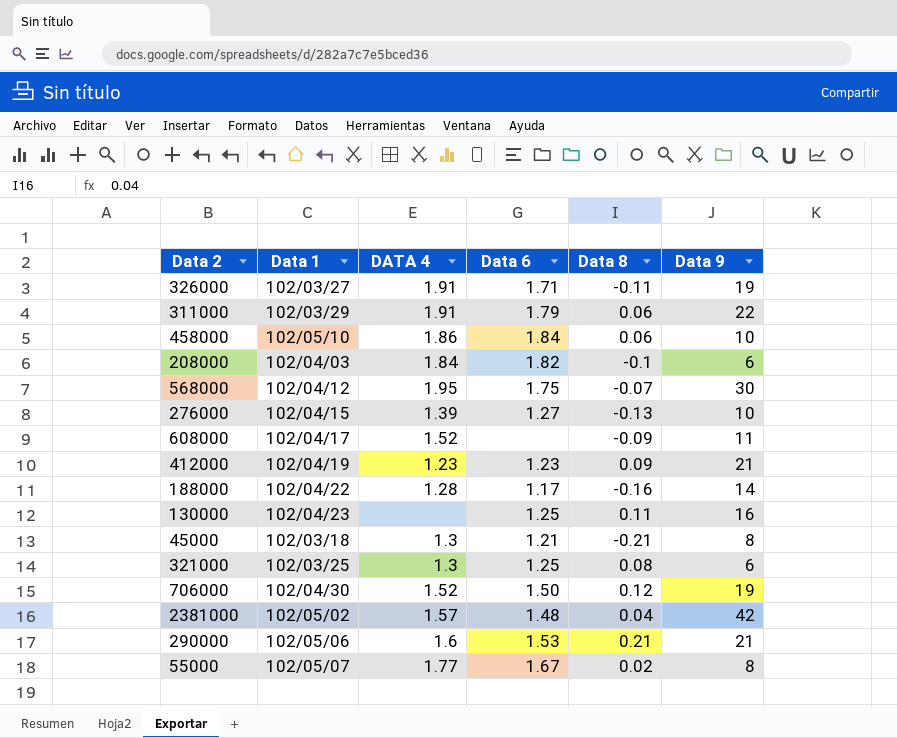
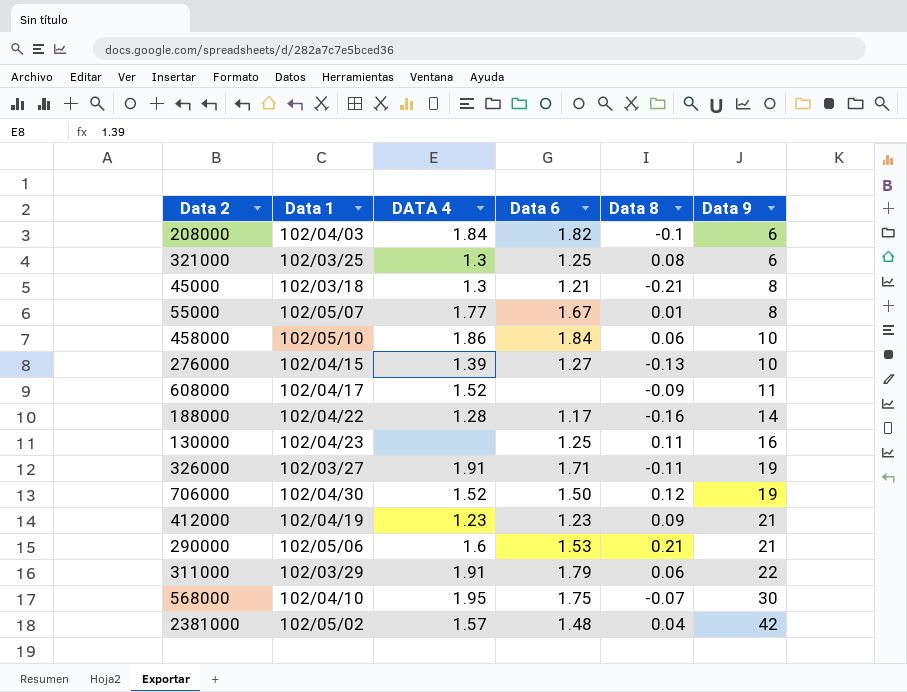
row order: none -> Data 9 ascending
55000 | Data 8: 0.02 -> 0.01
568000 | Data 1: 102/04/12 -> 102/04/10

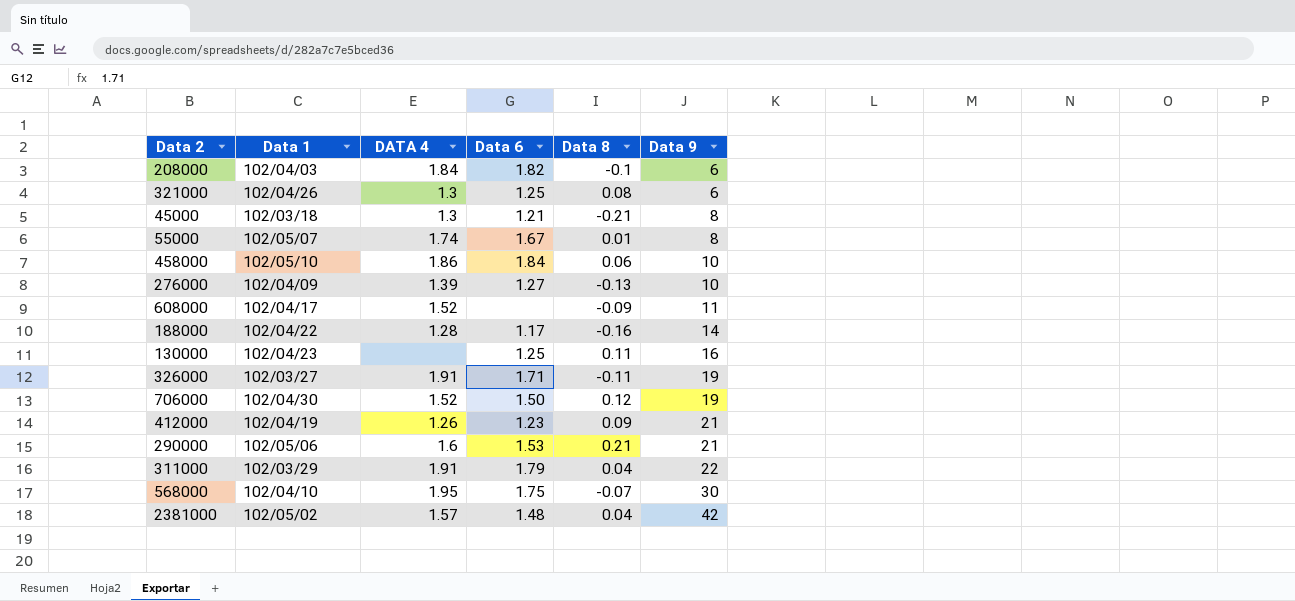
321000 | Data 1: 102/03/25 -> 102/04/26
55000 | DATA 4: 1.77 -> 1.74
276000 | Data 1: 102/04/15 -> 102/04/09
412000 | DATA 4: 1.23 -> 1.26
311000 | Data 8: 0.06 -> 0.04

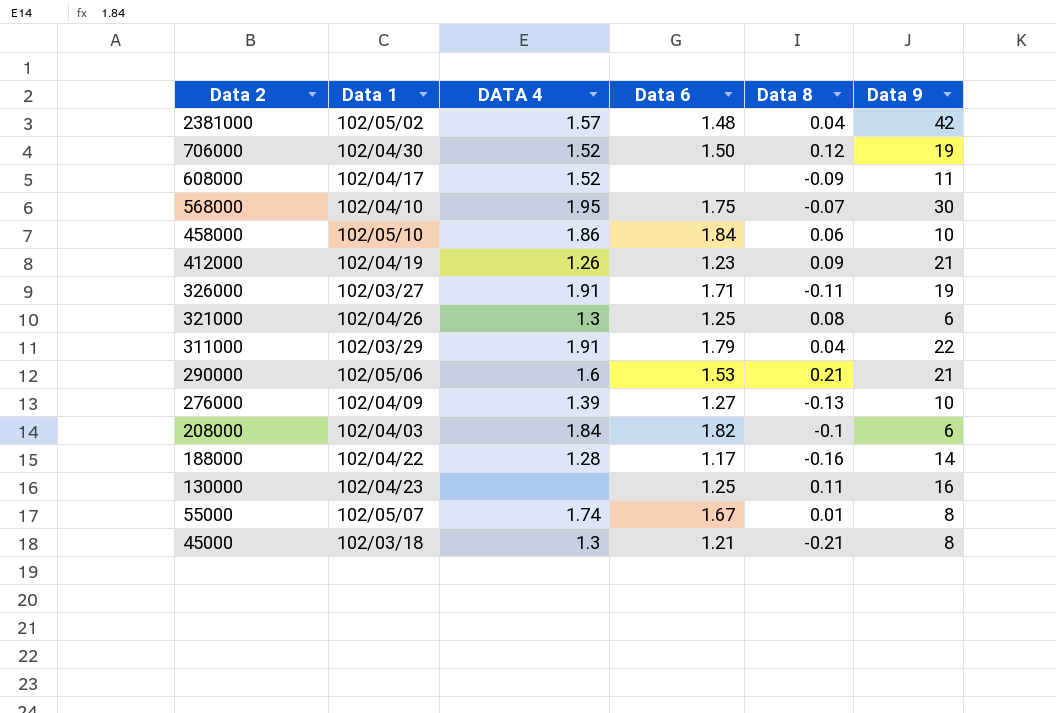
row order: Data 9 ascending -> Data 2 descending

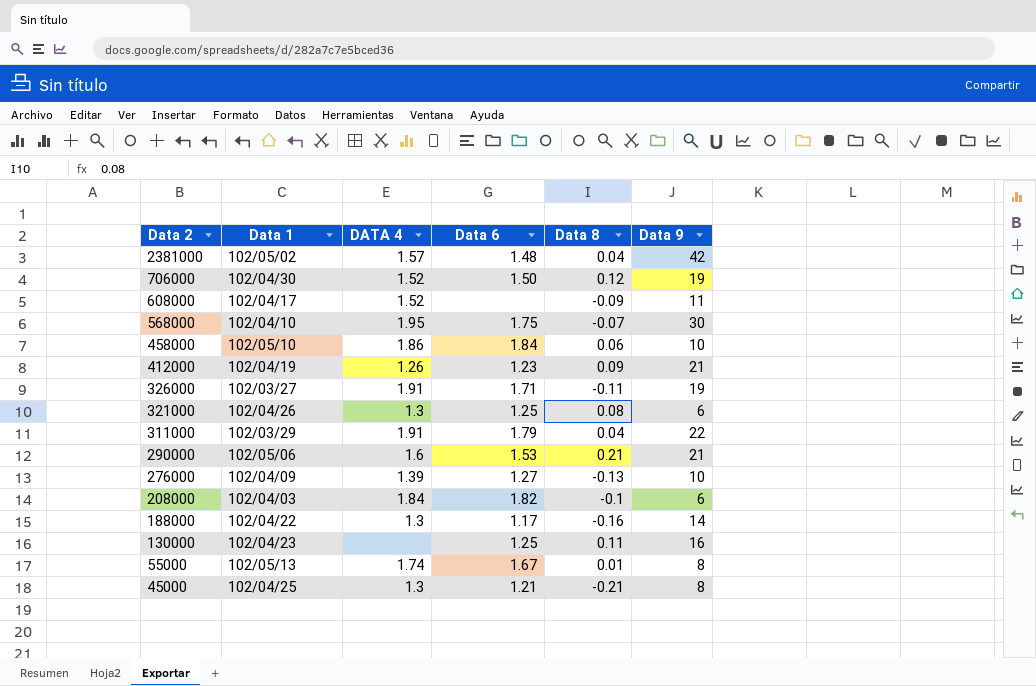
188000 | DATA 4: 1.28 -> 1.3
55000 | Data 1: 102/05/07 -> 102/05/13
45000 | Data 1: 102/03/18 -> 102/04/25

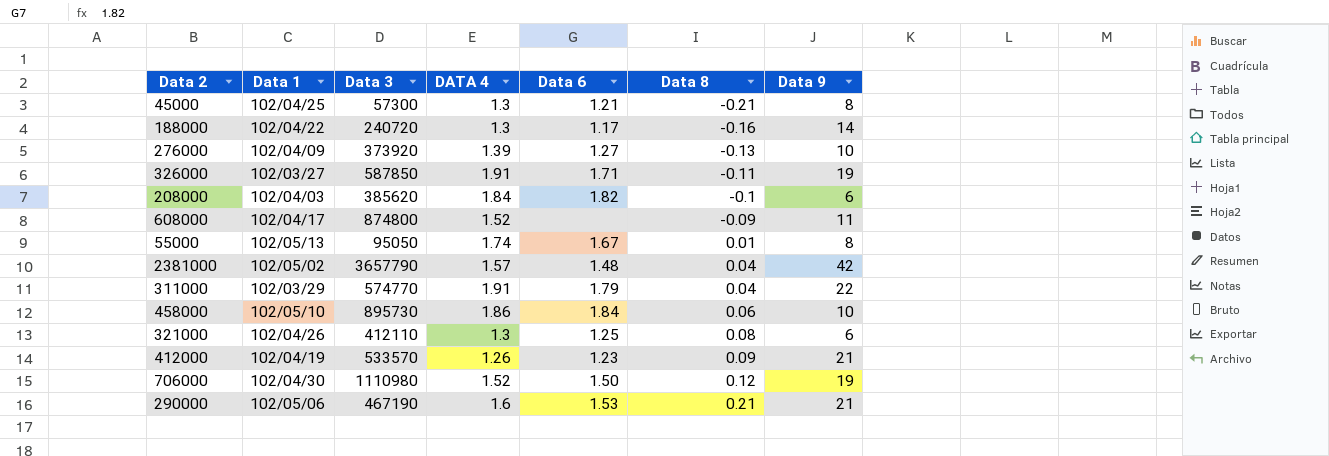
row order: Data 2 descending -> Data 8 ascending
column Data 3 | position: none -> 3
row 568000: 102/04/10 | 1.95 | 1.75 | -0.07 | 30 -> none
row 130000: 102/04/23 | none | 1.25 | 0.11 | 16 -> none

